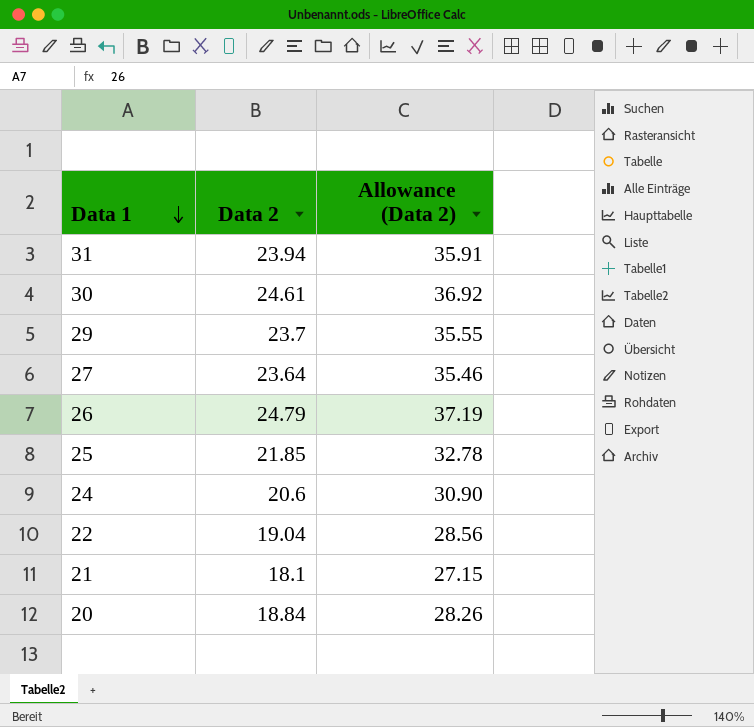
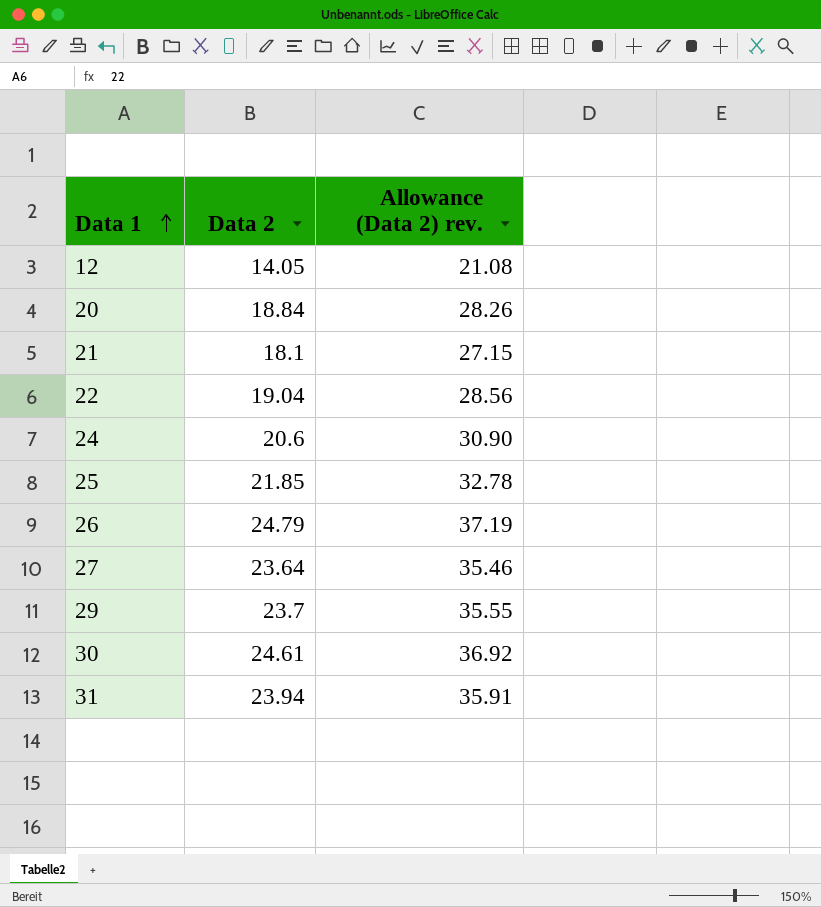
row order: Data 1 descending -> Data 1 ascending
column name: Allowance (Data 2) -> Allowance (Data 2) rev.
row 12: none -> 14.05 | 21.08

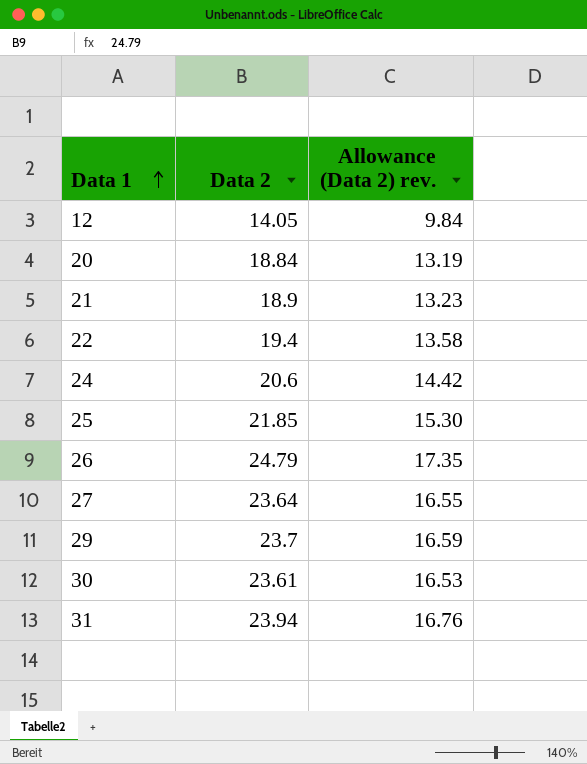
column Allowance (Data 2) rev. | formula: [Data 2] * 1.5 -> [Data 2] * 0.7
21 | Data 2: 18.1 -> 18.9
22 | Data 2: 19.04 -> 19.4
30 | Data 2: 24.61 -> 23.61

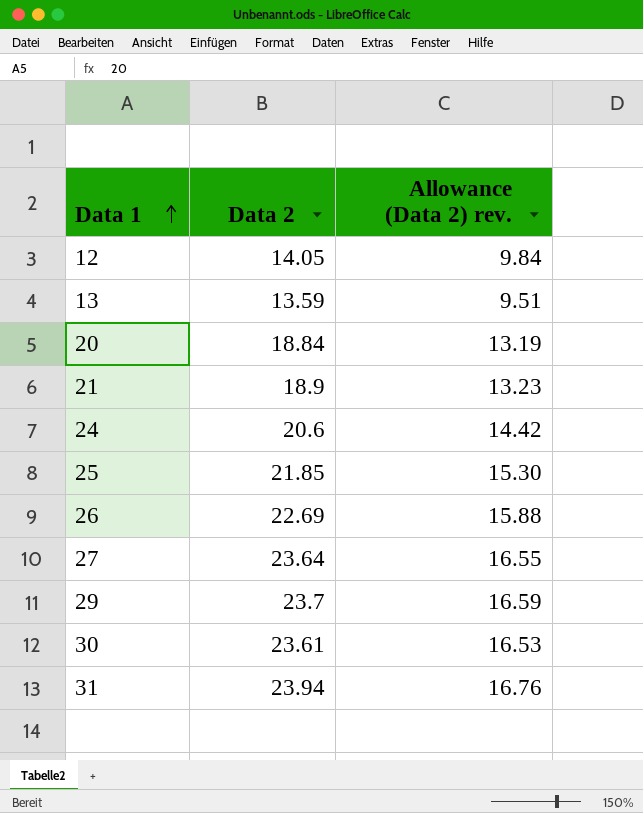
row 22: 19.4 | 13.58 -> none
row 13: none -> 13.59 | 9.51
26 | Data 2: 24.79 -> 22.69
26 | Allowance (Data 2) rev.: 17.35 -> 15.88

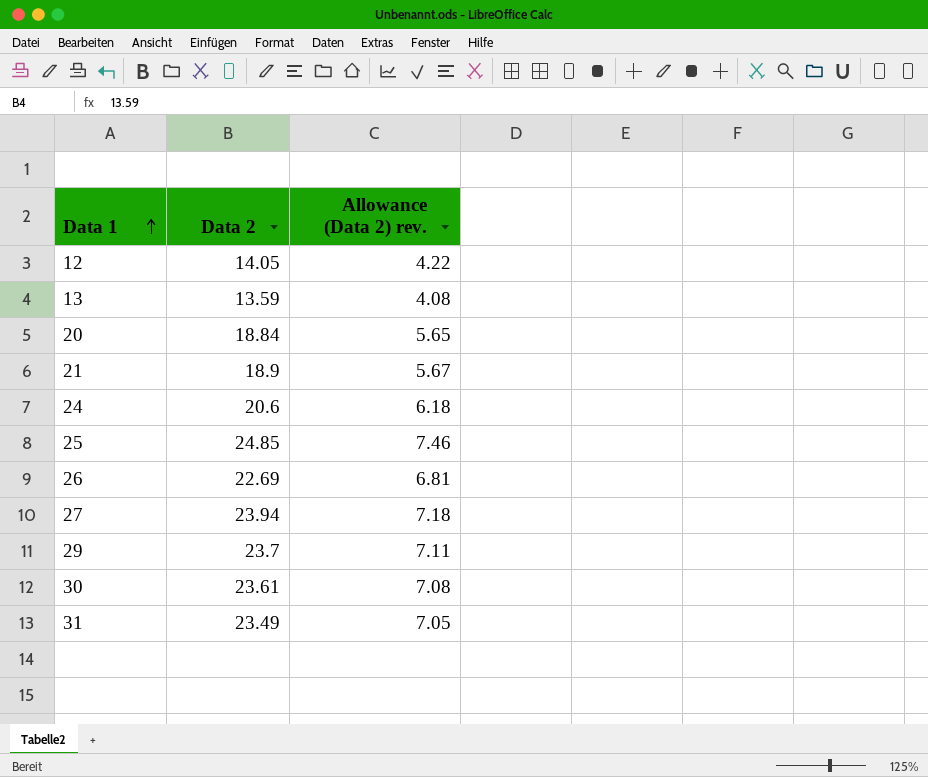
column Allowance (Data 2) rev. | formula: [Data 2] * 0.7 -> [Data 2] * 0.3
25 | Data 2: 21.85 -> 24.85
27 | Data 2: 23.64 -> 23.94
31 | Data 2: 23.94 -> 23.49

